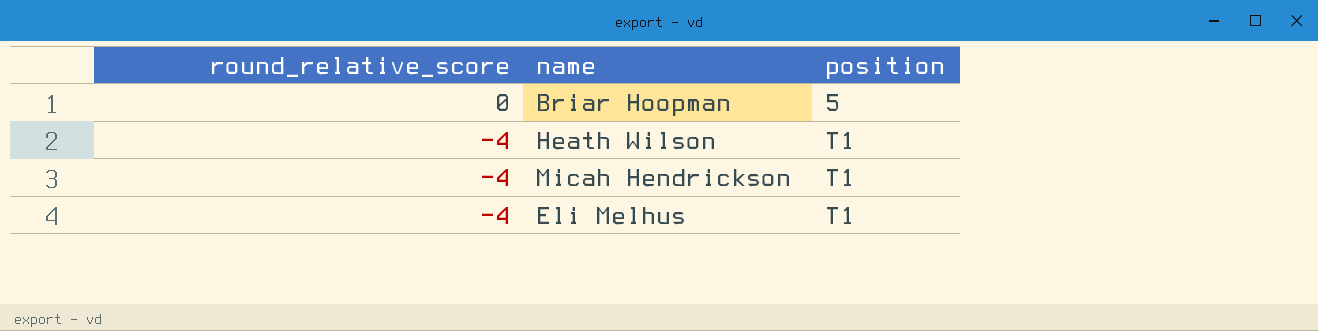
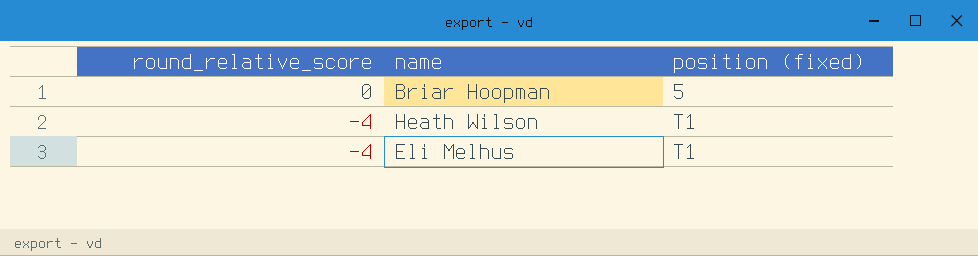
column name: position -> position (fixed)
row Micah Hendrickson: -4 | T1 -> none

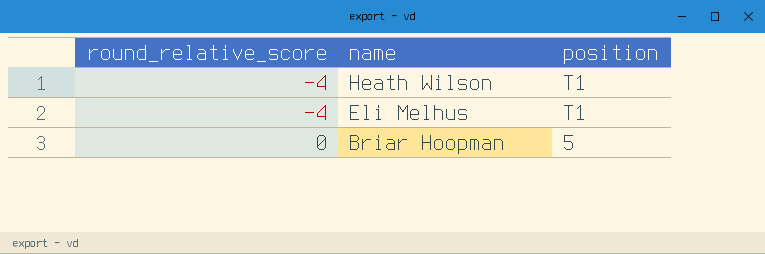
row order: round_relative_score descending -> round_relative_score ascending
column name: position (fixed) -> position

